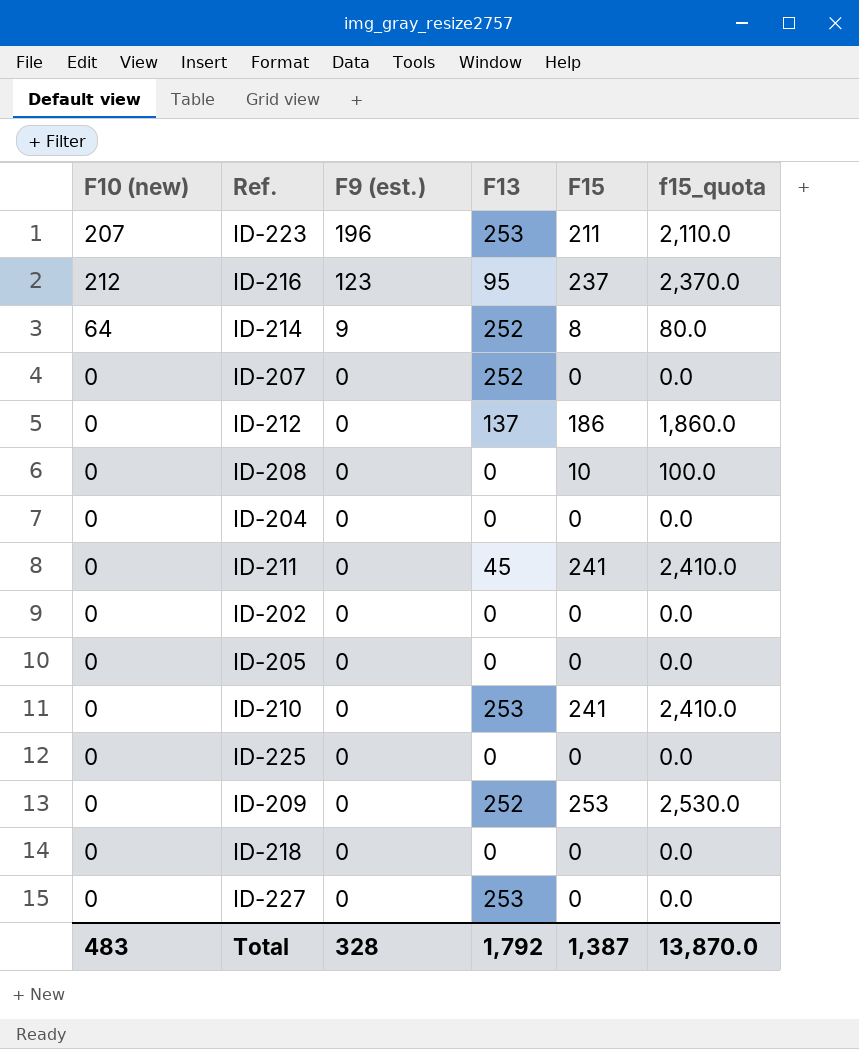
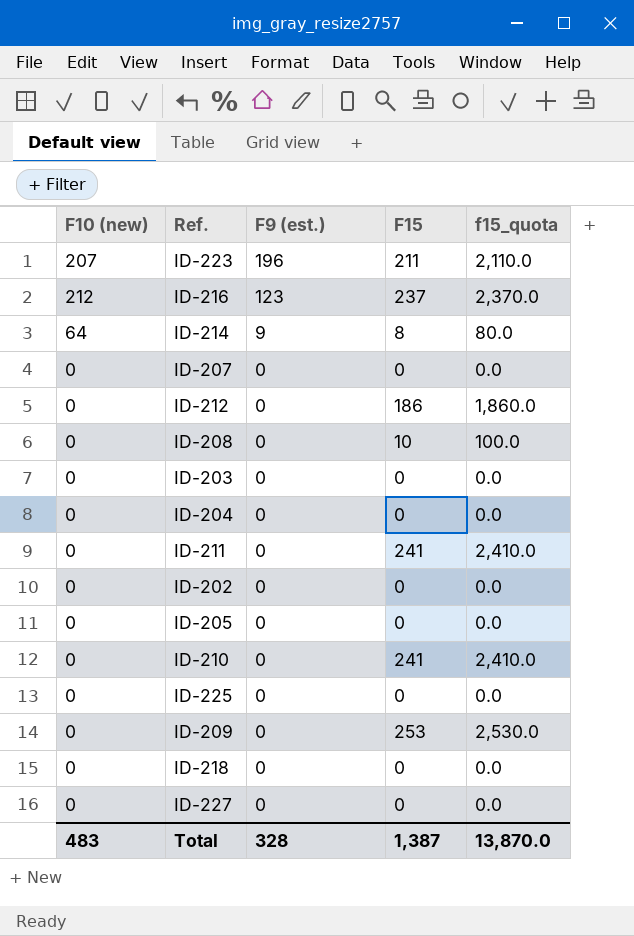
column F13 | position: 4 -> none
row ID-203: none -> 0 | 0 | 0 | 0.0

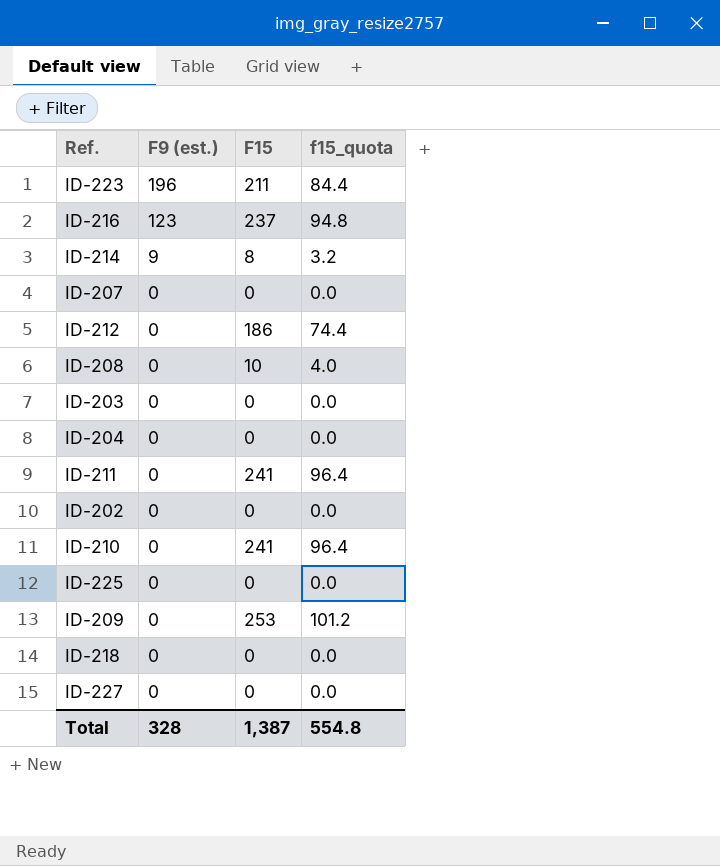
column F10 (new) | position: 1 -> none
column f15_quota | formula: [F15] * 10 -> [F15] * 0.4
row ID-205: 0 | 0 | 0 | 0.0 -> none
Total | f15_quota: 13,870.0 -> 554.8

